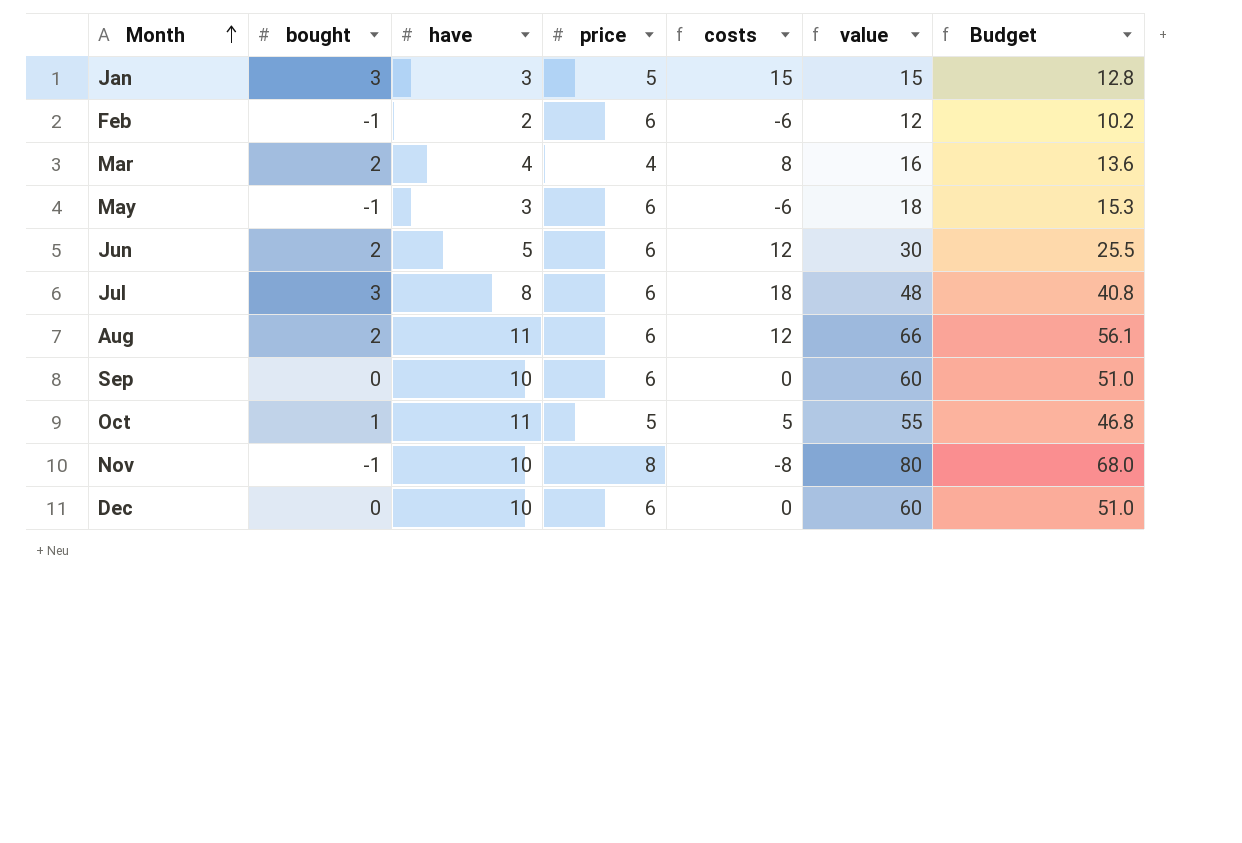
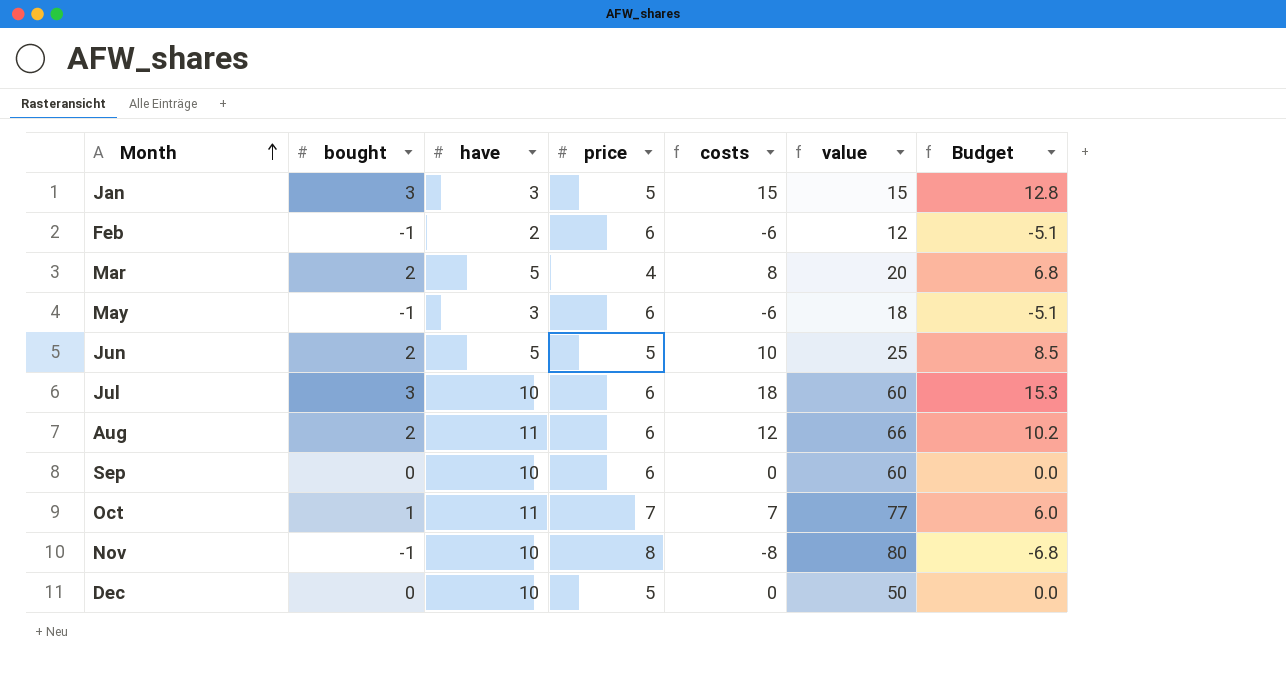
column Budget | formula: [value] * 0.85 -> [costs] * 0.85
Mar | have: 4 -> 5
Mar | value: 16 -> 20
Jun | price: 6 -> 5
Jun | costs: 12 -> 10
Jun | value: 30 -> 25
Jul | have: 8 -> 10
Jul | value: 48 -> 60
Oct | price: 5 -> 7
Oct | costs: 5 -> 7
Oct | value: 55 -> 77
Dec | price: 6 -> 5
Dec | value: 60 -> 50

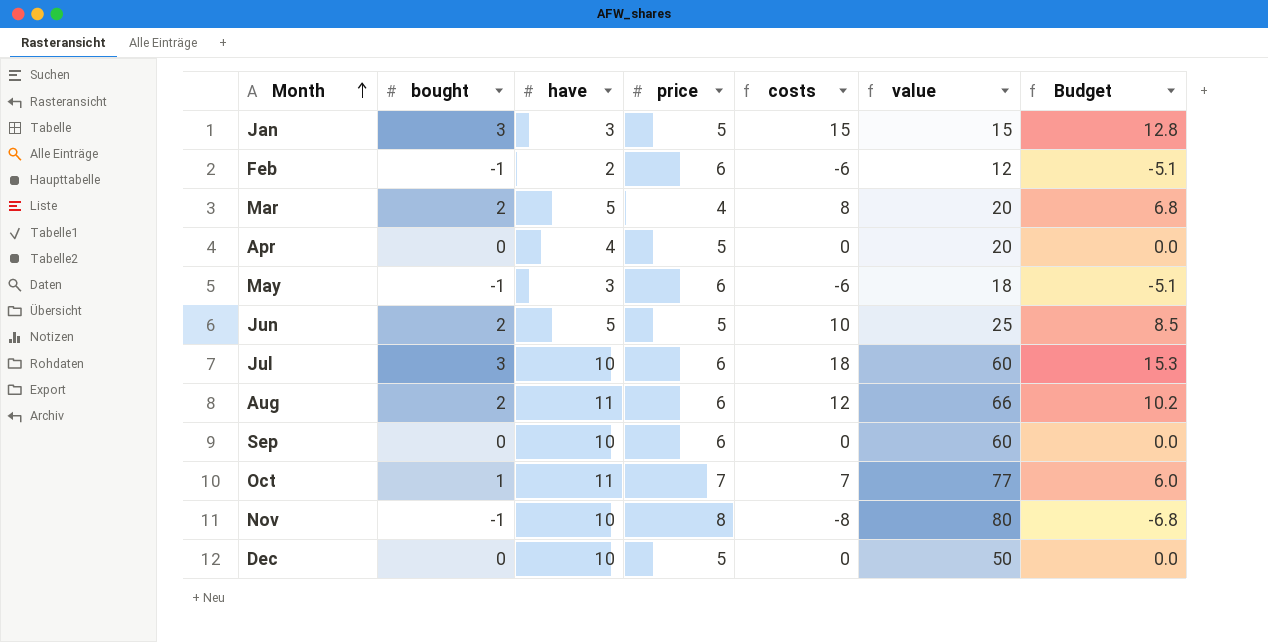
row Apr: none -> 0 | 4 | 5 | 0 | 20 | 0.0

